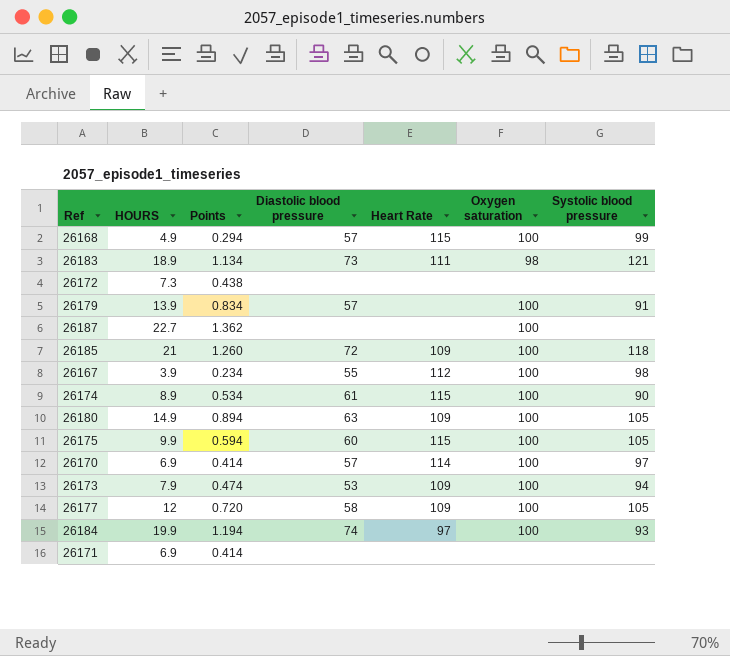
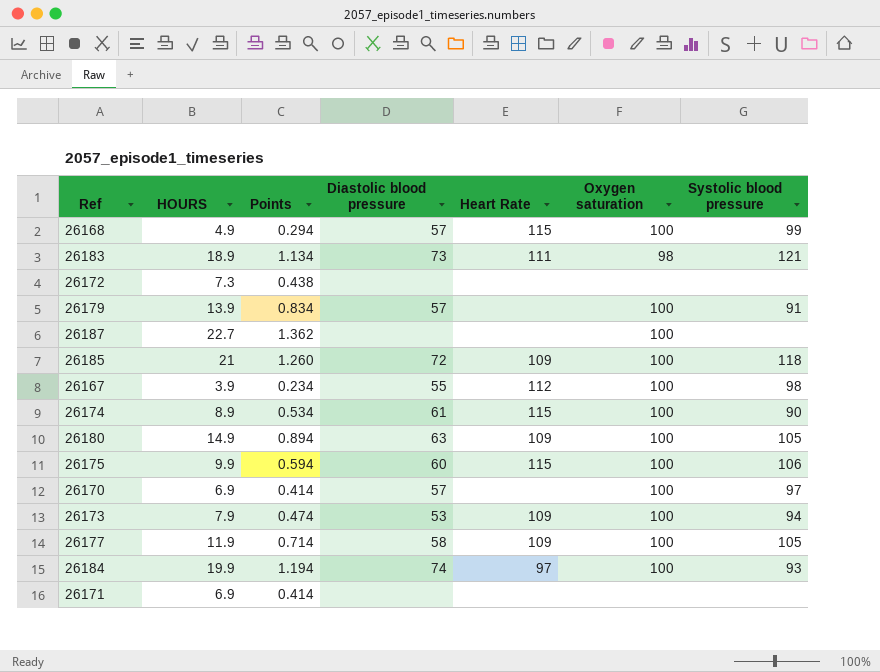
26175 | Systolic blood pressure: 105 -> 106
26170 | Heart Rate: 114 -> none
26177 | HOURS: 12 -> 11.9
26177 | Points: 0.720 -> 0.714

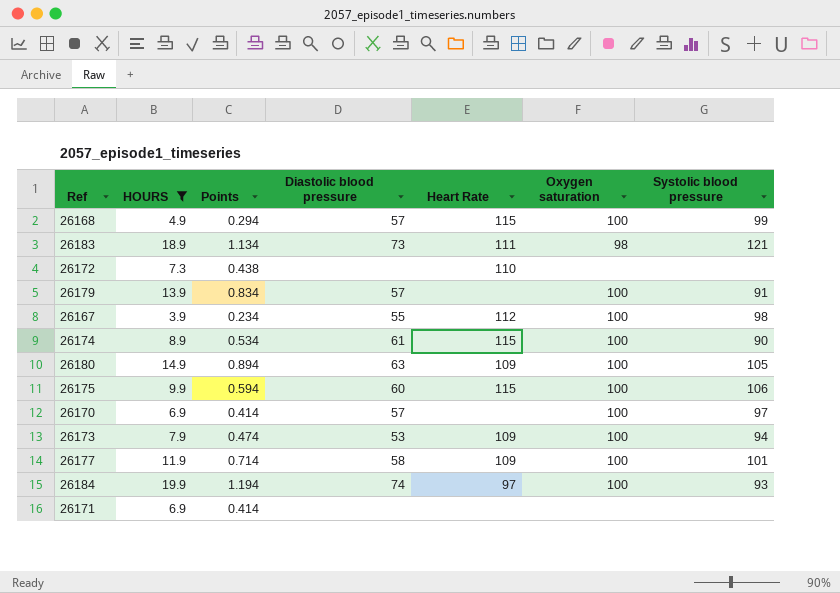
filter: none -> HOURS <= 19.9
26172 | Heart Rate: none -> 110
26177 | Systolic blood pressure: 105 -> 101

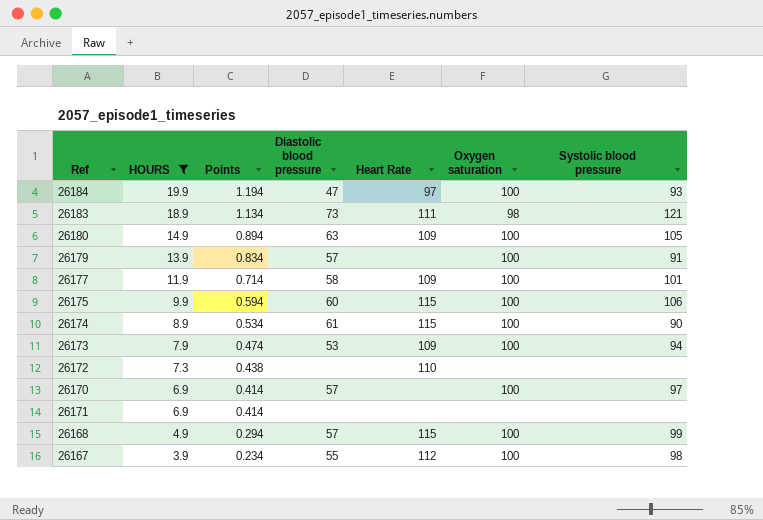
row order: none -> HOURS descending
26184 | Diastolic blood pressure: 74 -> 47

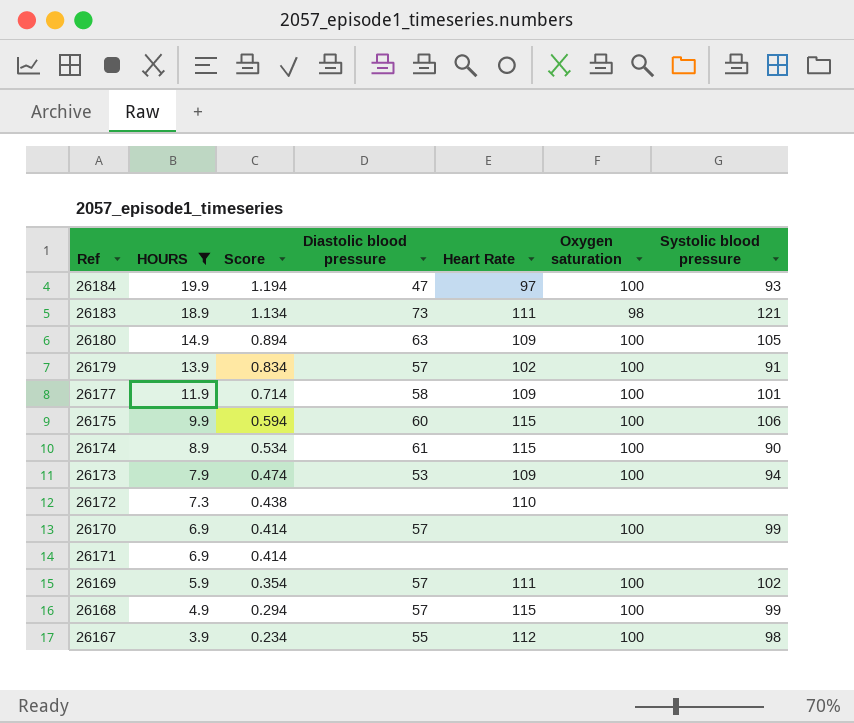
column name: Points -> Score
26179 | Heart Rate: none -> 102
26170 | Systolic blood pressure: 97 -> 99
row 26169: none -> 5.9 | 0.354 | 57 | 111 | 100 | 102

